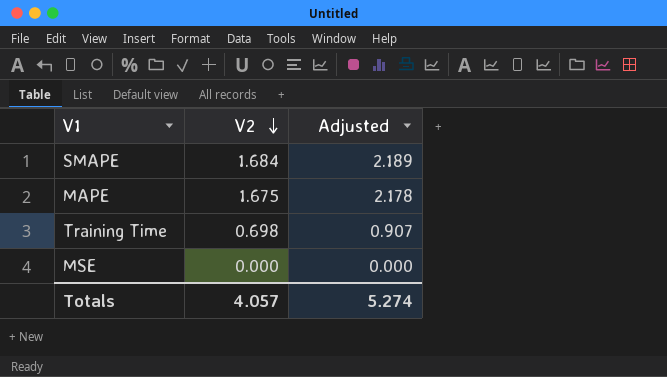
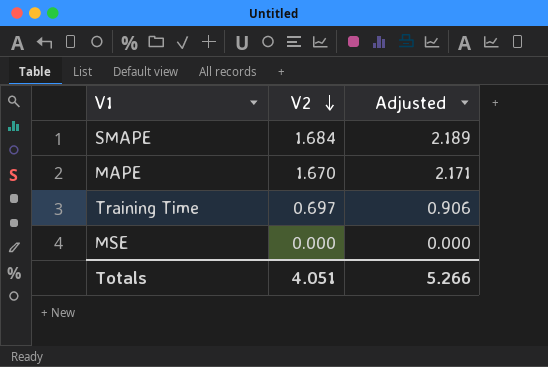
MAPE | V2: 1.675 -> 1.670
MAPE | Adjusted: 2.178 -> 2.171
Training Time | V2: 0.698 -> 0.697
Training Time | Adjusted: 0.907 -> 0.906
Totals | V2: 4.057 -> 4.051
Totals | Adjusted: 5.274 -> 5.266

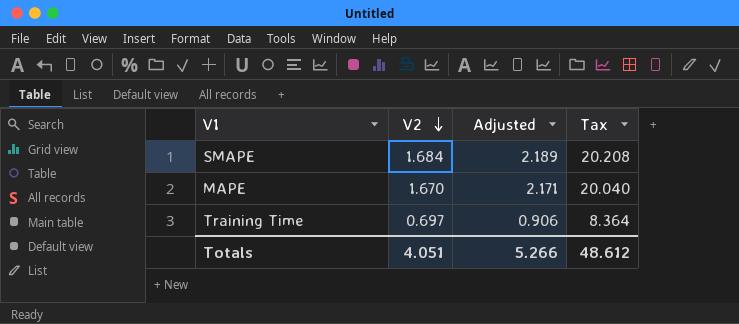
column Tax | formula: none -> [V2] * 12
row MSE: 0.000 | 0.000 -> none

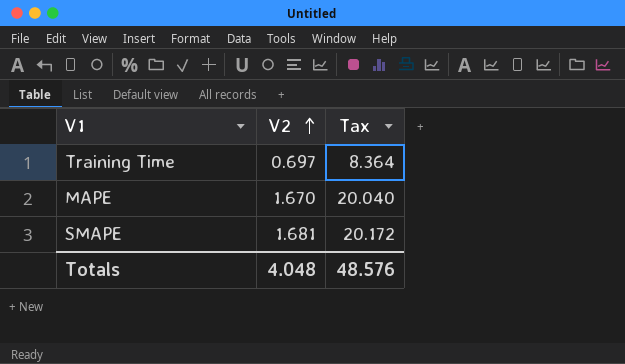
row order: V2 descending -> V2 ascending
column Adjusted | formula: [V2] * 1.3 -> none
SMAPE | V2: 1.684 -> 1.681
SMAPE | Tax: 20.208 -> 20.172
Totals | V2: 4.051 -> 4.048
Totals | Tax: 48.612 -> 48.576

